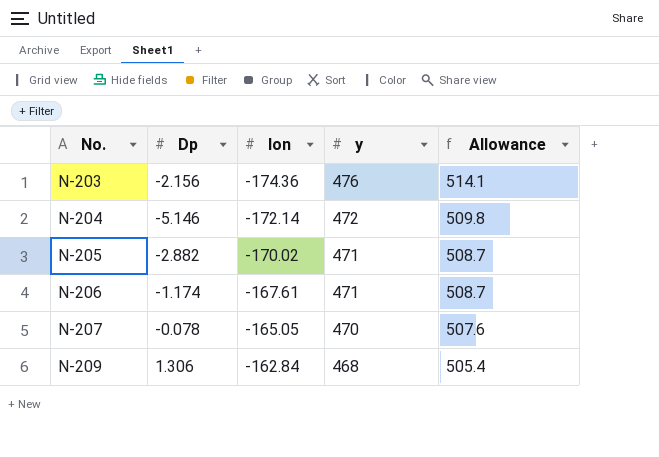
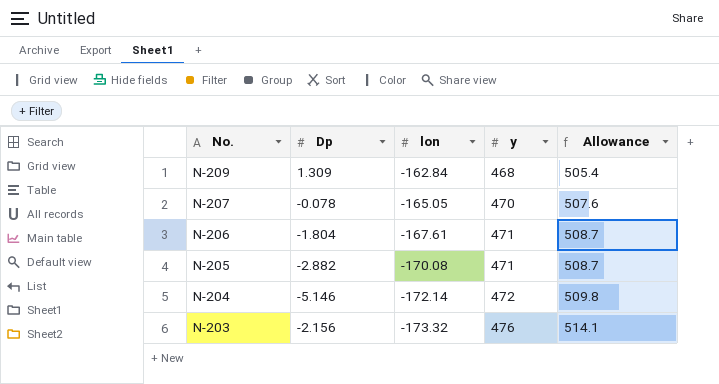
row order: No. ascending -> No. descending
N-209 | Dp: 1.306 -> 1.309
N-206 | Dp: -1.174 -> -1.804
N-205 | lon: -170.02 -> -170.08
N-203 | lon: -174.36 -> -173.32

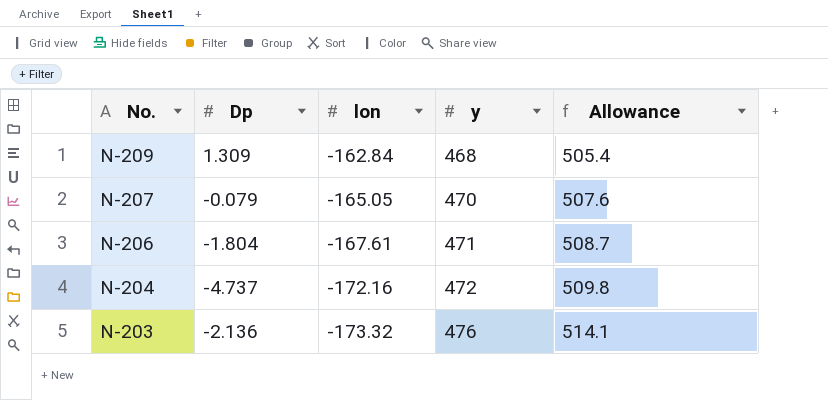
row N-205: -2.882 | -170.08 | 471 | 508.7 -> none
N-207 | Dp: -0.078 -> -0.079
N-204 | Dp: -5.146 -> -4.737
N-204 | lon: -172.14 -> -172.16
N-203 | Dp: -2.156 -> -2.136

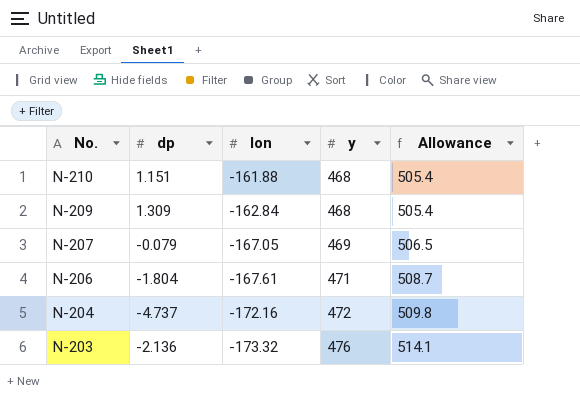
column name: Dp -> dp
row N-210: none -> 1.151 | -161.88 | 468 | 505.4
N-207 | lon: -165.05 -> -167.05
N-207 | y: 470 -> 469
N-207 | Allowance: 507.6 -> 506.5

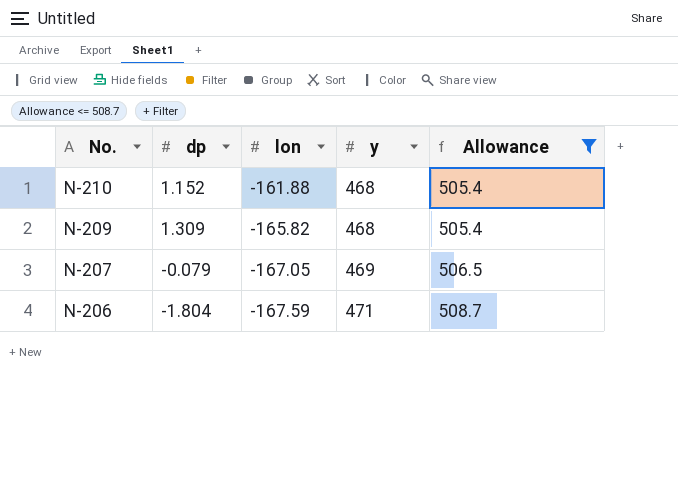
filter: none -> Allowance <= 508.7
N-210 | dp: 1.151 -> 1.152
N-209 | lon: -162.84 -> -165.82
N-206 | lon: -167.61 -> -167.59

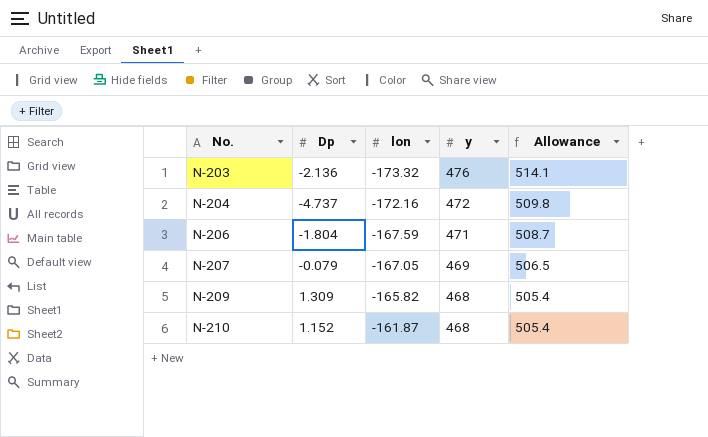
filter: Allowance <= 508.7 -> none
row order: No. descending -> No. ascending
column name: dp -> Dp
N-210 | lon: -161.88 -> -161.87

